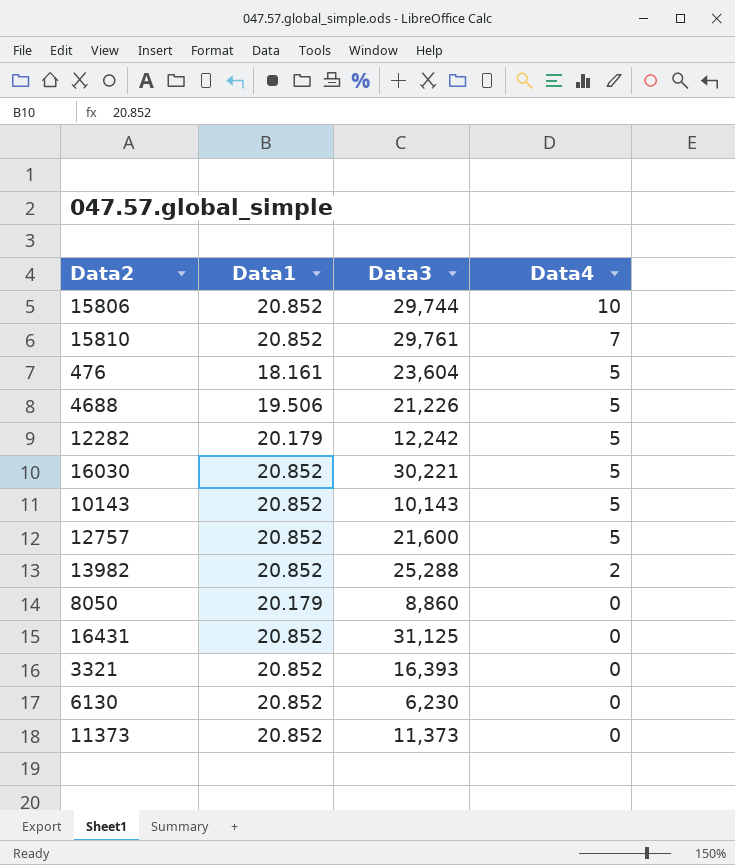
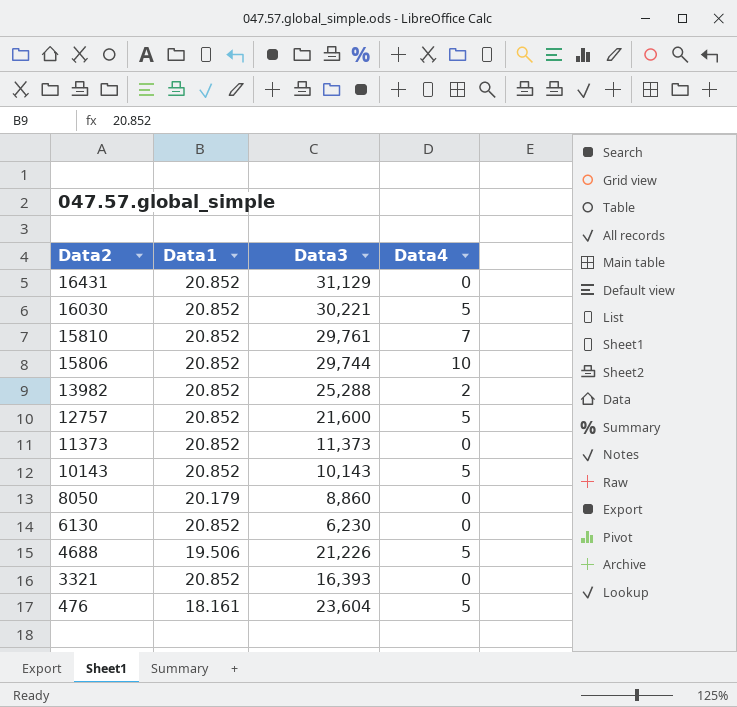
row order: Data4 descending -> Data2 descending
row 12282: 20.179 | 12,242 | 5 -> none
16431 | Data3: 31,125 -> 31,129

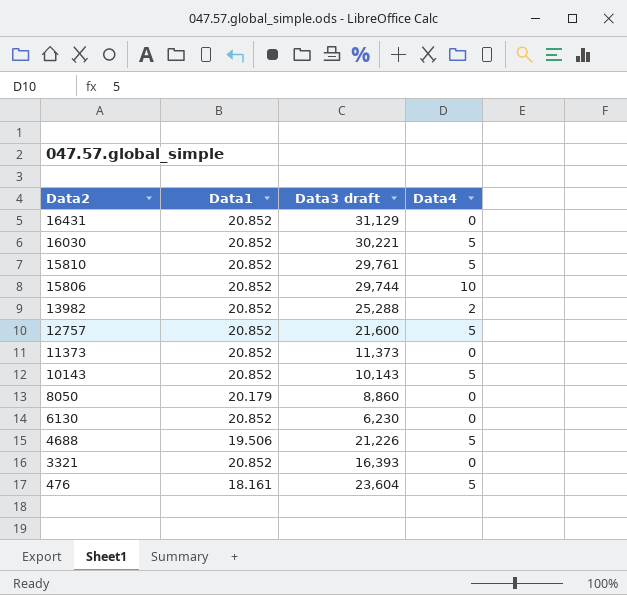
column name: Data3 -> Data3 draft
15810 | Data4: 7 -> 5

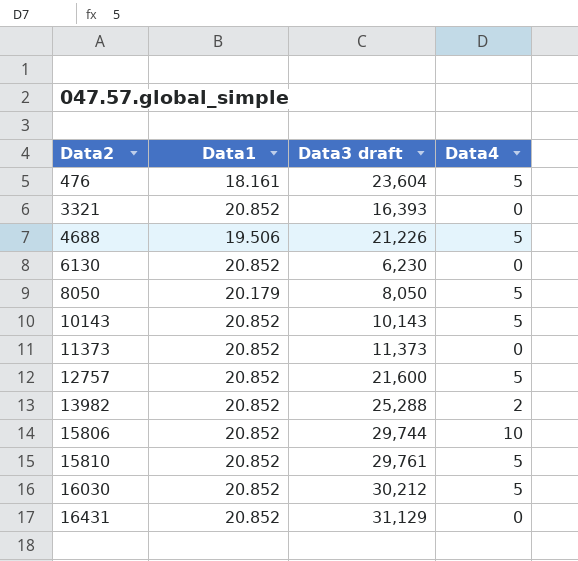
row order: Data2 descending -> Data2 ascending
8050 | Data3 draft: 8,860 -> 8,050
8050 | Data4: 0 -> 5
16030 | Data3 draft: 30,221 -> 30,212

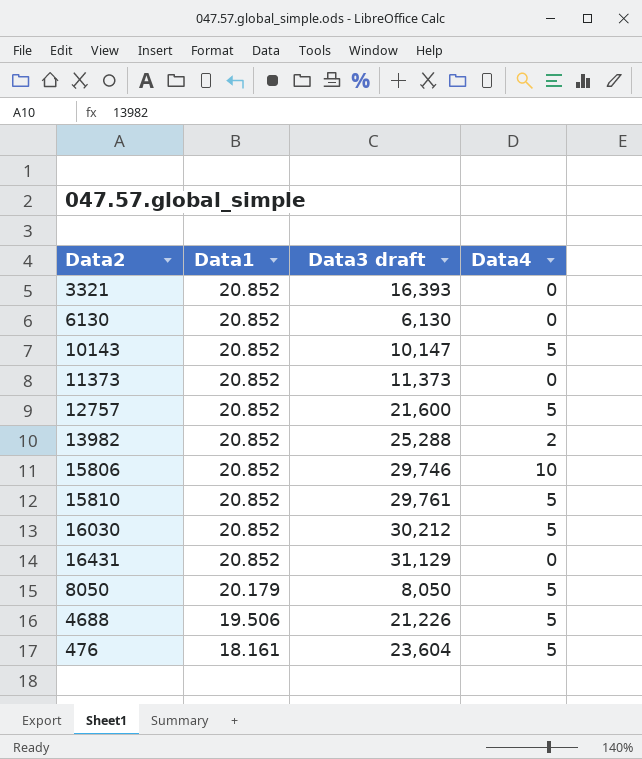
row order: Data2 ascending -> Data1 descending
6130 | Data3 draft: 6,230 -> 6,130
10143 | Data3 draft: 10,143 -> 10,147
15806 | Data3 draft: 29,744 -> 29,746

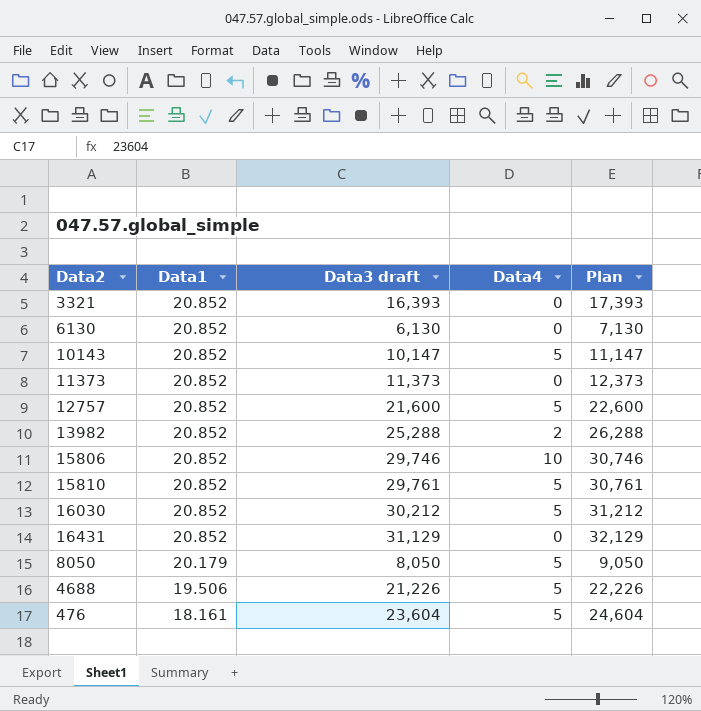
column Plan | formula: none -> [Data3 draft] + 1000

